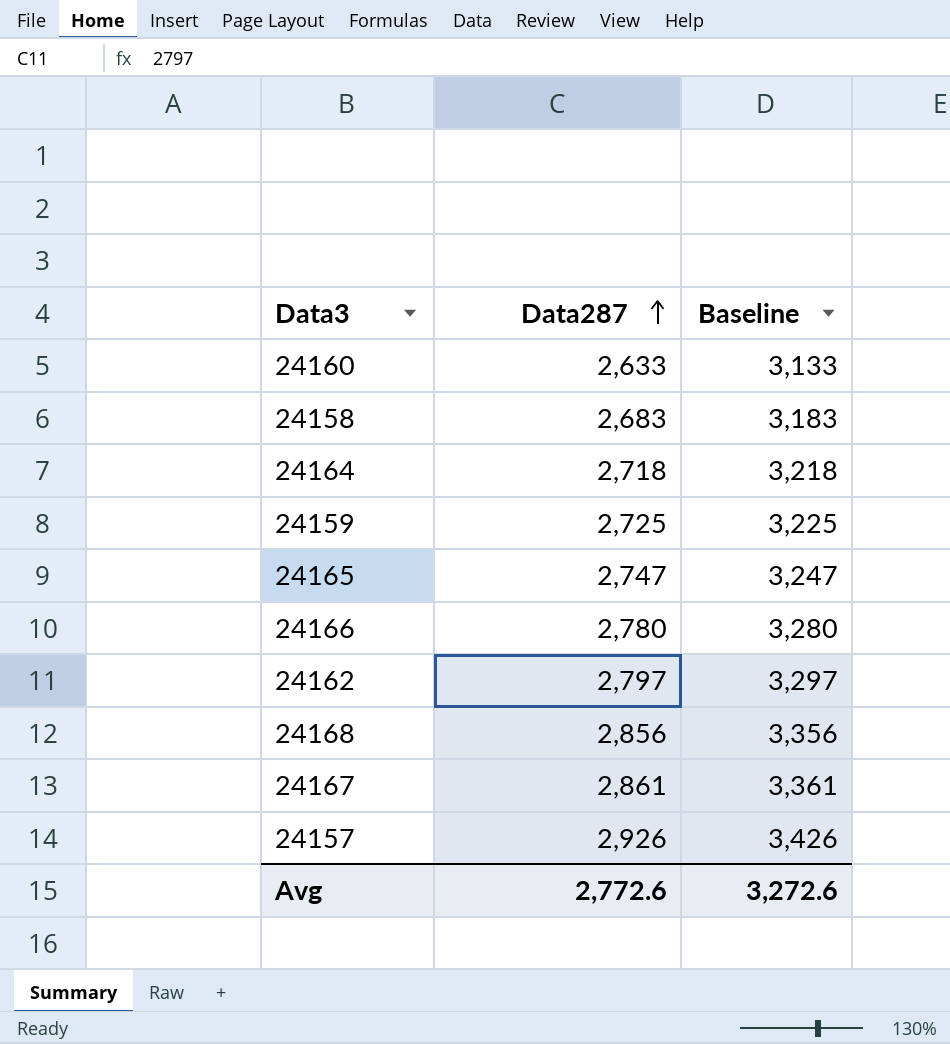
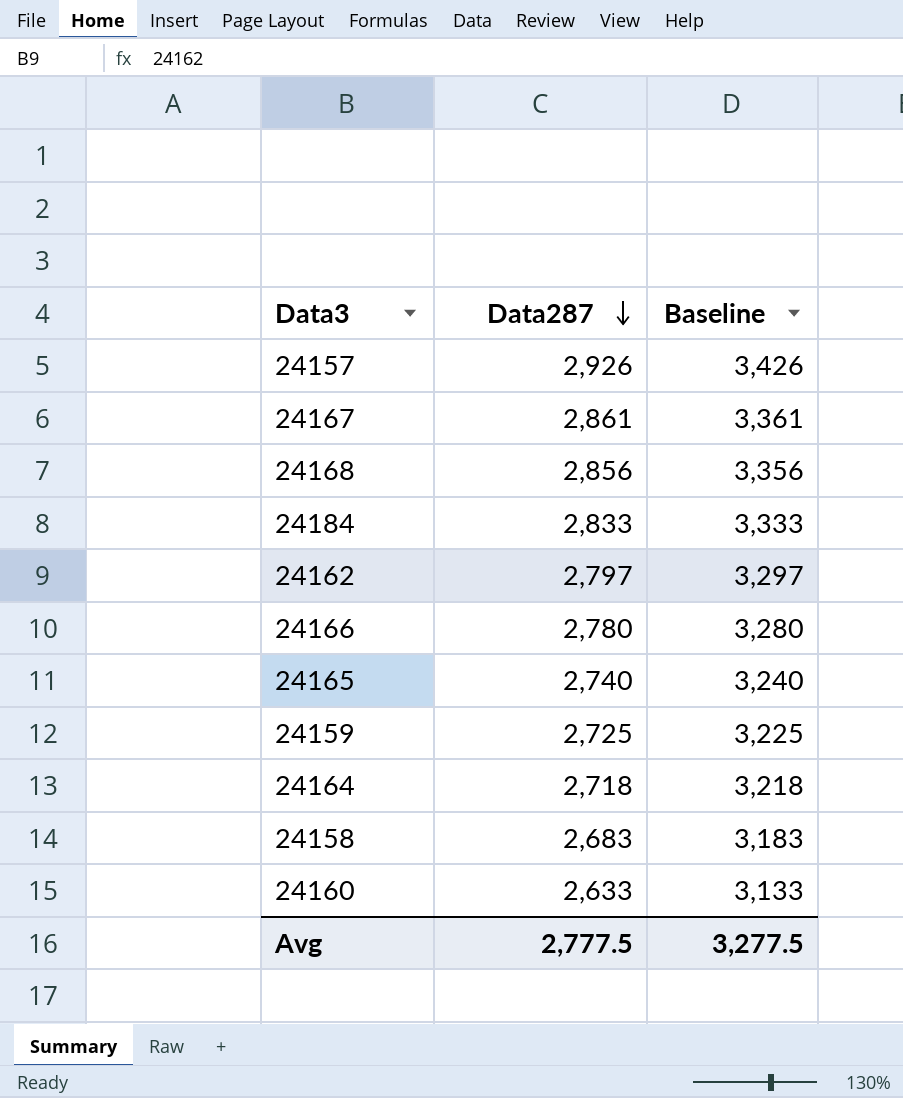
row order: Data287 ascending -> Data287 descending
row 24184: none -> 2,833 | 3,333
24165 | Data287: 2,747 -> 2,740
24165 | Baseline: 3,247 -> 3,240
Avg | Data287: 2,772.6 -> 2,777.5
Avg | Baseline: 3,272.6 -> 3,277.5

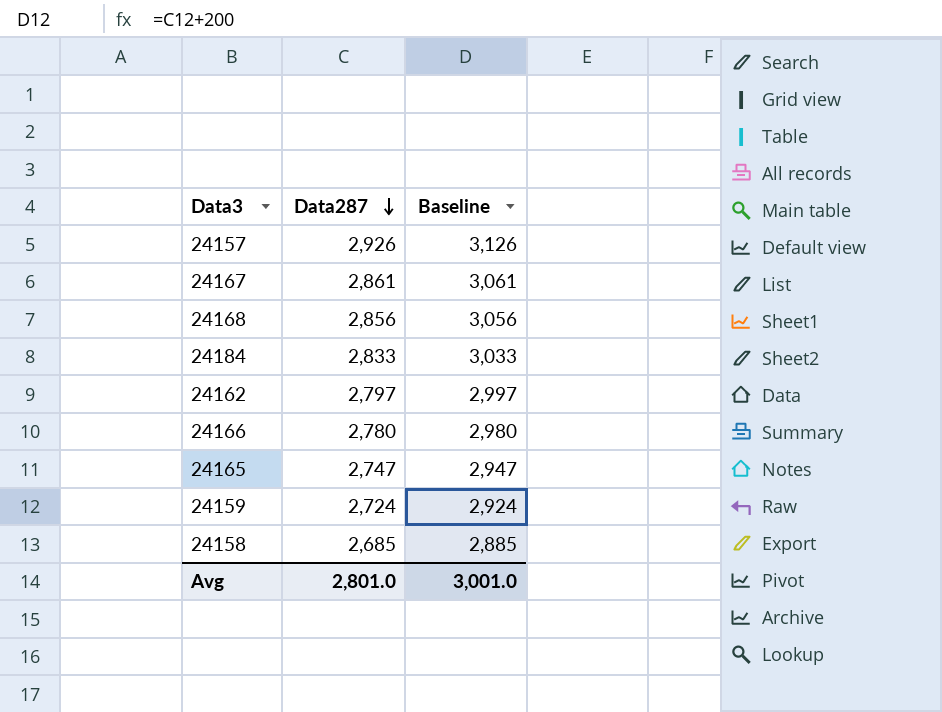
column Baseline | formula: [Data287] + 500 -> [Data287] + 200
row 24164: 2,718 | 3,218 -> none
row 24160: 2,633 | 3,133 -> none
24165 | Data287: 2,740 -> 2,747
24159 | Data287: 2,725 -> 2,724
24158 | Data287: 2,683 -> 2,685
Avg | Data287: 2,777.5 -> 2,801.0
Avg | Baseline: 3,277.5 -> 3,001.0

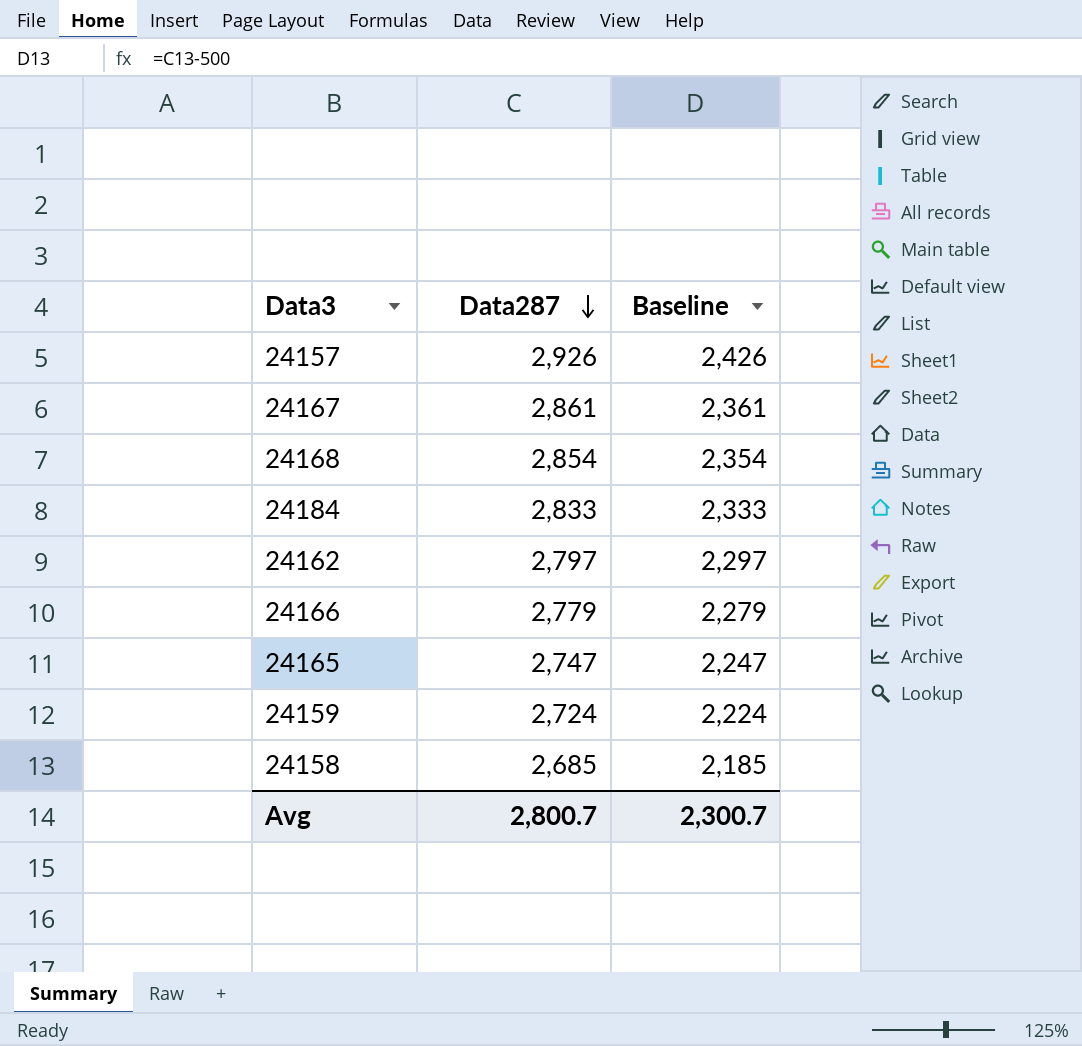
column Baseline | formula: [Data287] + 200 -> [Data287] - 500
24168 | Data287: 2,856 -> 2,854
24166 | Data287: 2,780 -> 2,779
Avg | Data287: 2,801.0 -> 2,800.7
Avg | Baseline: 3,001.0 -> 2,300.7

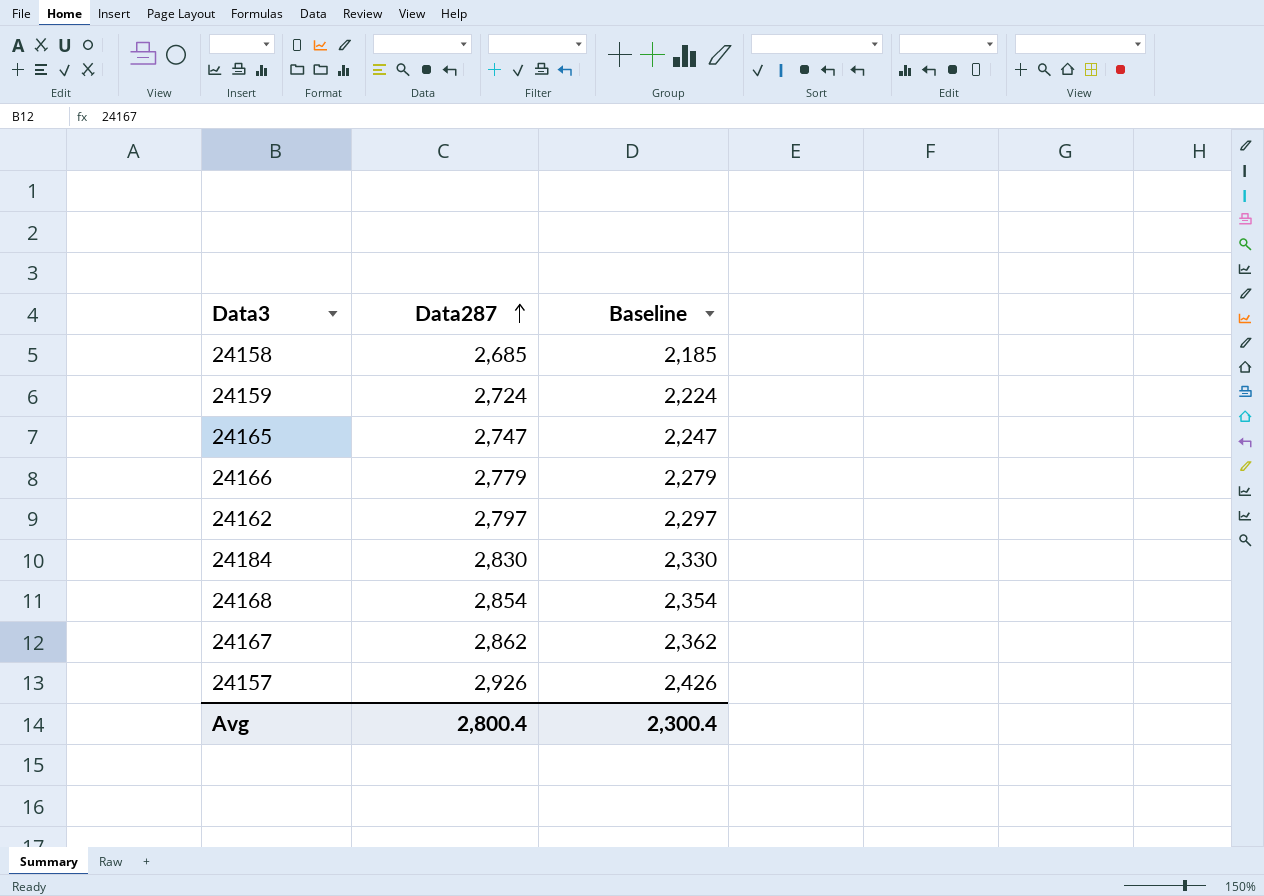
row order: Data287 descending -> Data287 ascending
24184 | Data287: 2,833 -> 2,830
24184 | Baseline: 2,333 -> 2,330
24167 | Data287: 2,861 -> 2,862
24167 | Baseline: 2,361 -> 2,362
Avg | Data287: 2,800.7 -> 2,800.4
Avg | Baseline: 2,300.7 -> 2,300.4

